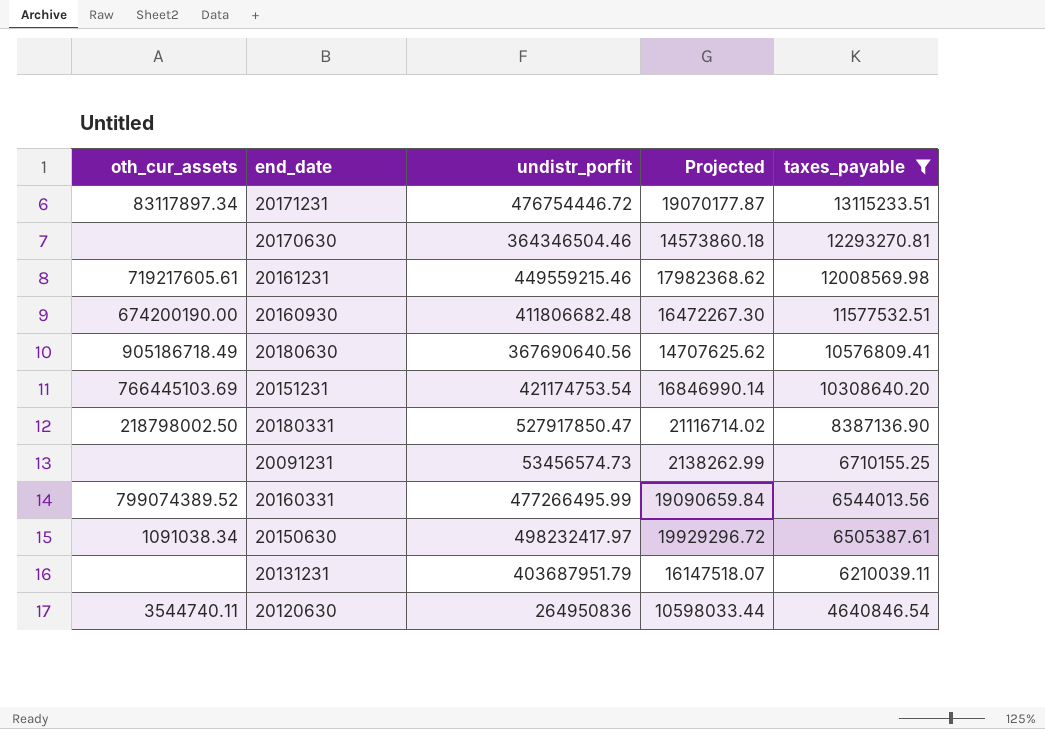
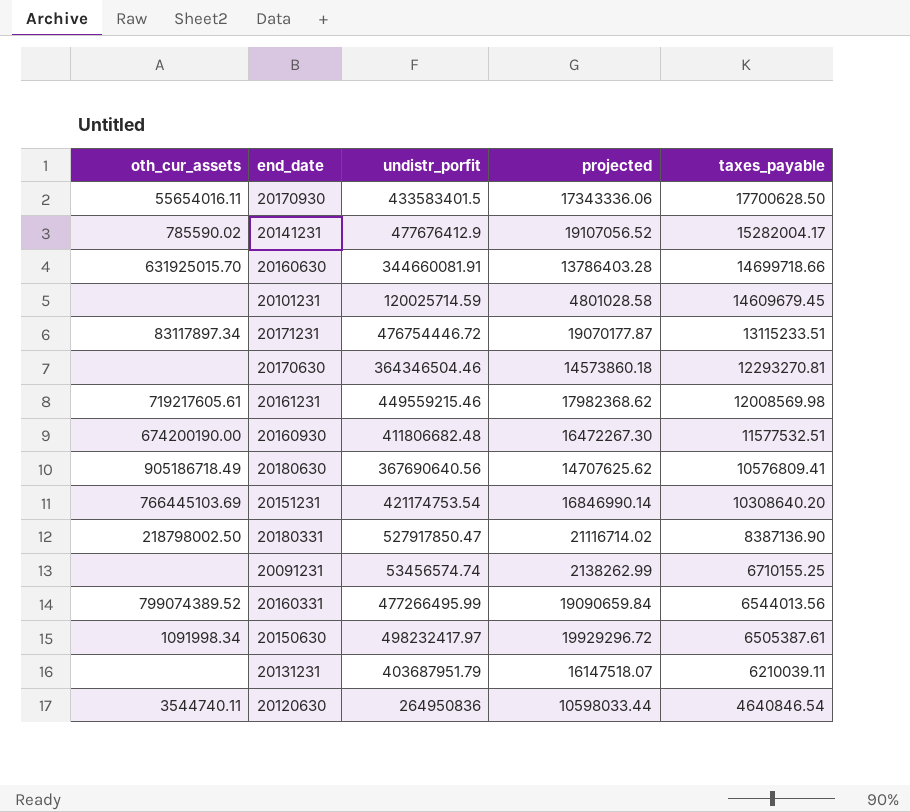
filter: taxes_payable <= 13115233.51 -> none
column name: Projected -> projected
20091231 | undistr_porfit: 53456574.73 -> 53456574.74
20150630 | oth_cur_assets: 1091038.34 -> 1091998.34

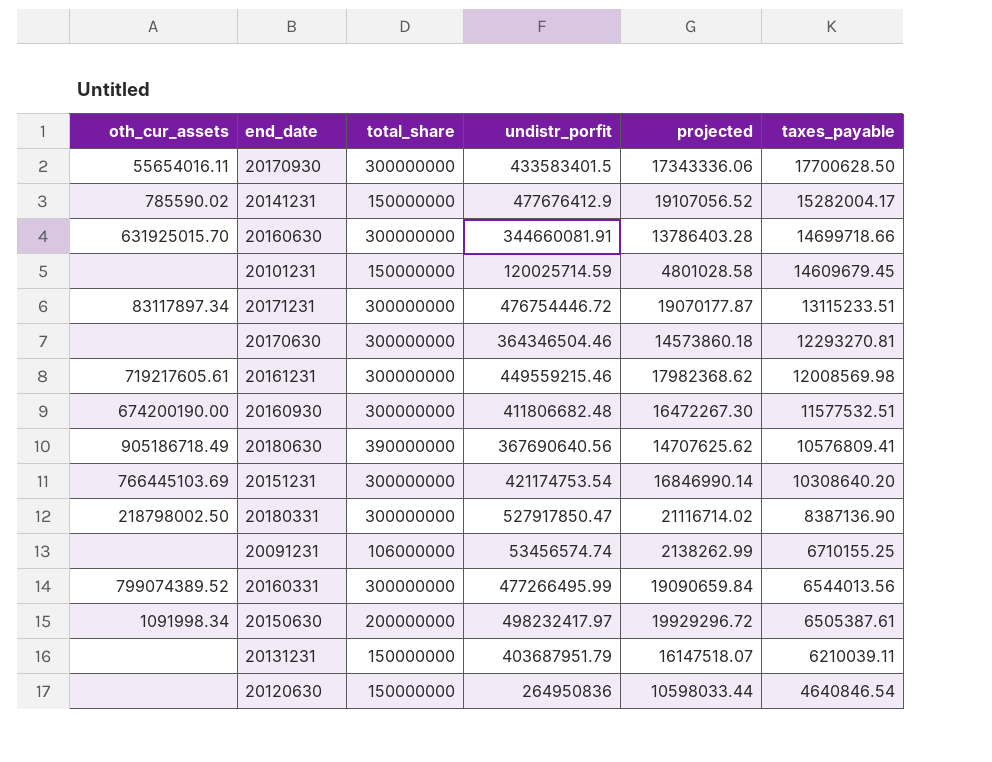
column total_share | position: none -> 3
20120630 | oth_cur_assets: 3544740.11 -> none

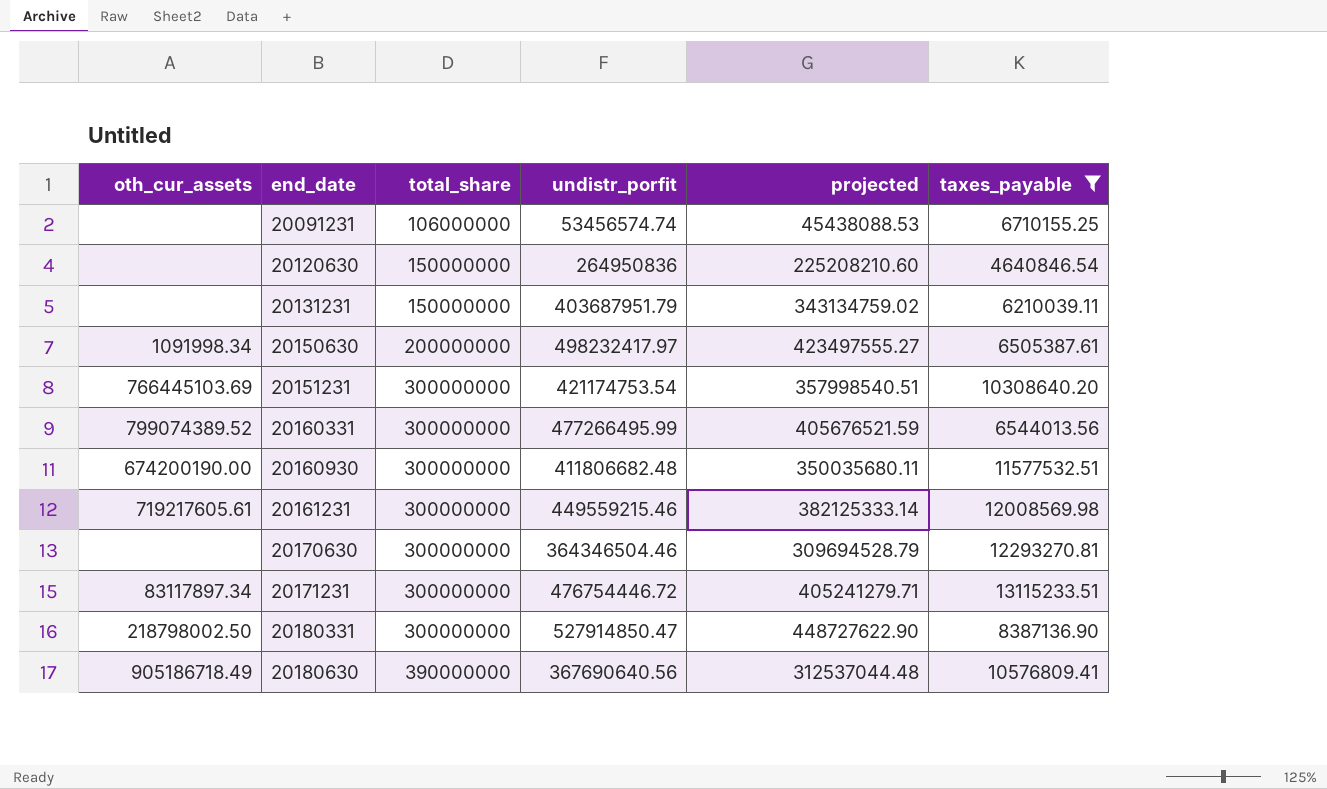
filter: none -> taxes_payable <= 13115233.51
row order: taxes_payable descending -> end_date ascending
column projected | formula: [undistr_porfit] * 0.04 -> [undistr_porfit] * 0.85
20180331 | undistr_porfit: 527917850.47 -> 527914850.47

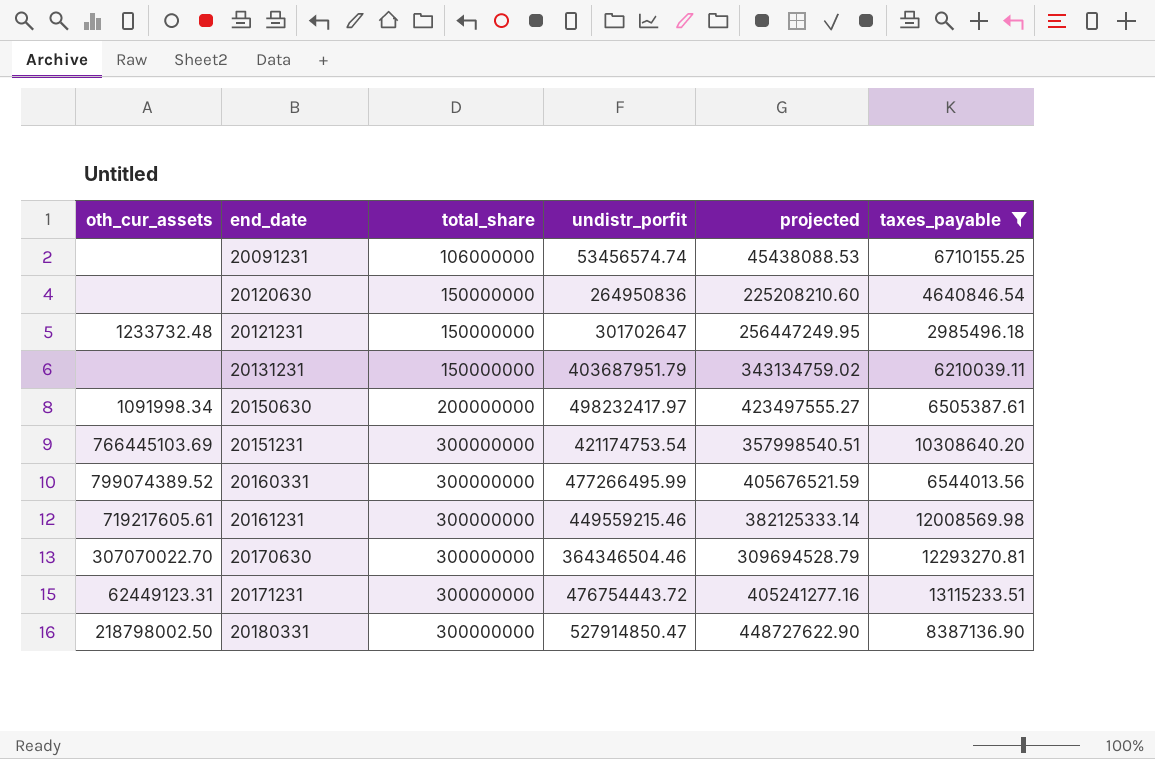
row 20160930: 674200190.00 | 300000000 | 411806682.48 | 350035680.11 | 11577532.51 -> none
row 20180630: 905186718.49 | 390000000 | 367690640.56 | 312537044.48 | 10576809.41 -> none
row 20121231: none -> 1233732.48 | 150000000 | 301702647 | 256447249.95 | 2985496.18
20170630 | oth_cur_assets: none -> 307070022.70
20171231 | oth_cur_assets: 83117897.34 -> 62449123.31
20171231 | undistr_porfit: 476754446.72 -> 476754443.72
20171231 | projected: 405241279.71 -> 405241277.16

